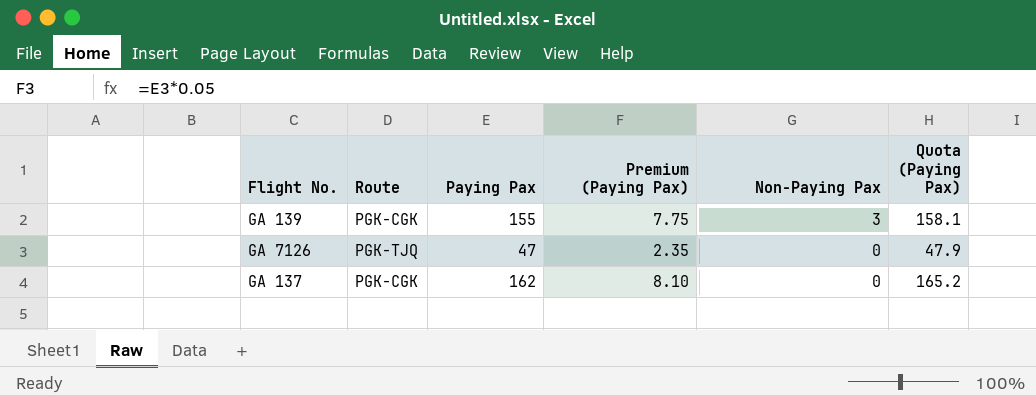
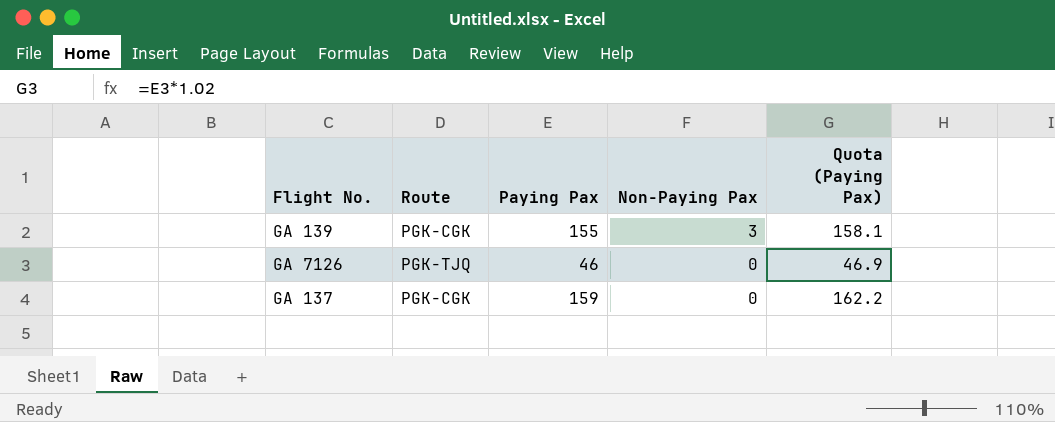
column Premium (Paying Pax) | formula: [Paying Pax] * 0.05 -> none
GA 7126 | Paying Pax: 47 -> 46
GA 7126 | Quota (Paying Pax): 47.9 -> 46.9
GA 137 | Paying Pax: 162 -> 159
GA 137 | Quota (Paying Pax): 165.2 -> 162.2

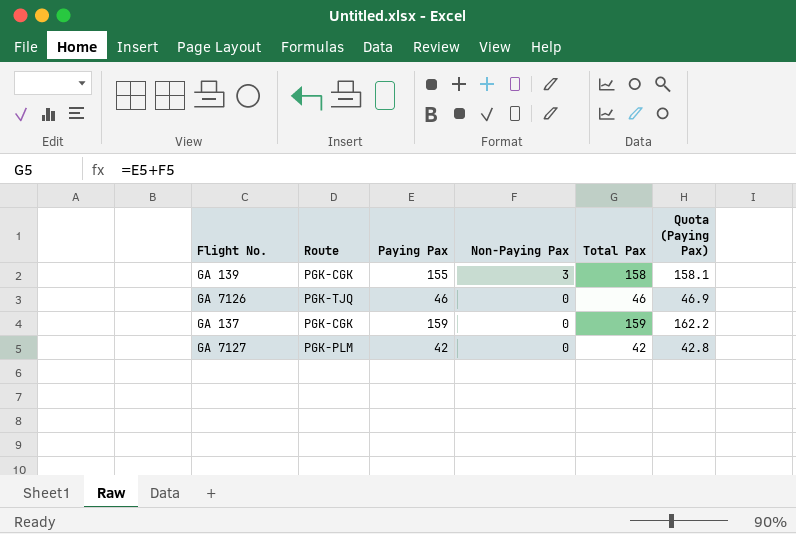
column Total Pax | formula: none -> [Paying Pax] + [Non-Paying Pax]
row GA 7127: none -> PGK-PLM | 42 | 0 | 42 | 42.8

